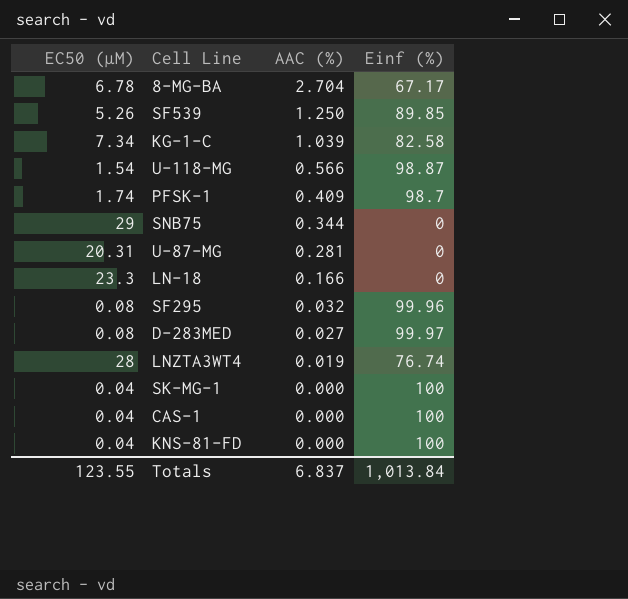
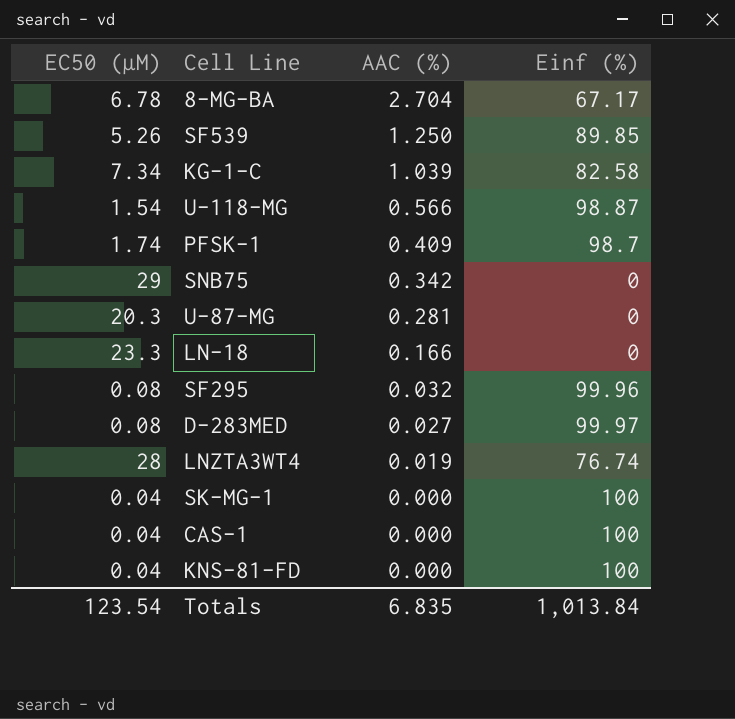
SNB75 | AAC (%): 0.344 -> 0.342
U-87-MG | EC50 (µM): 20.31 -> 20.3
Totals | EC50 (µM): 123.55 -> 123.54
Totals | AAC (%): 6.837 -> 6.835

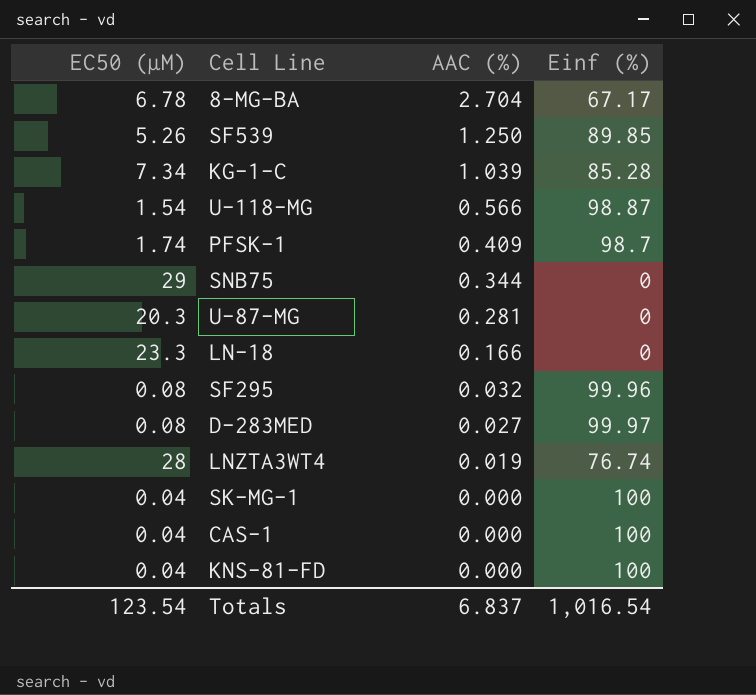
KG-1-C | Einf (%): 82.58 -> 85.28
SNB75 | AAC (%): 0.342 -> 0.344
Totals | AAC (%): 6.835 -> 6.837
Totals | Einf (%): 1,013.84 -> 1,016.54

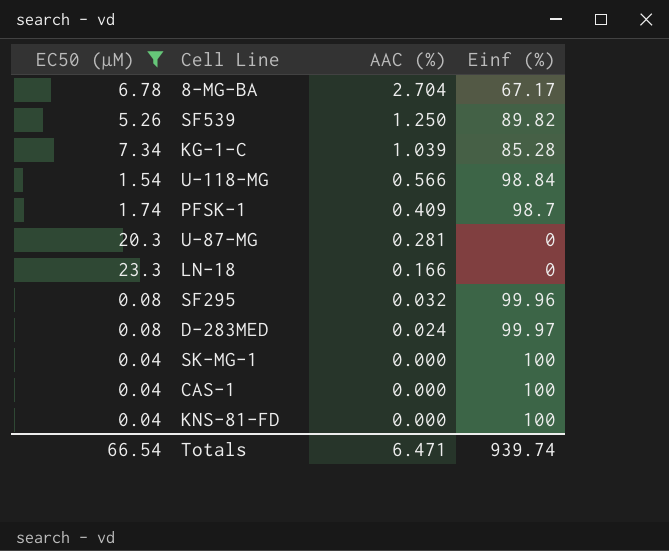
filter: none -> EC50 (µM) <= 23.3
SF539 | Einf (%): 89.85 -> 89.82
U-118-MG | Einf (%): 98.87 -> 98.84
D-283MED | AAC (%): 0.027 -> 0.024
Totals | EC50 (µM): 123.54 -> 66.54
Totals | AAC (%): 6.837 -> 6.471
Totals | Einf (%): 1,016.54 -> 939.74

